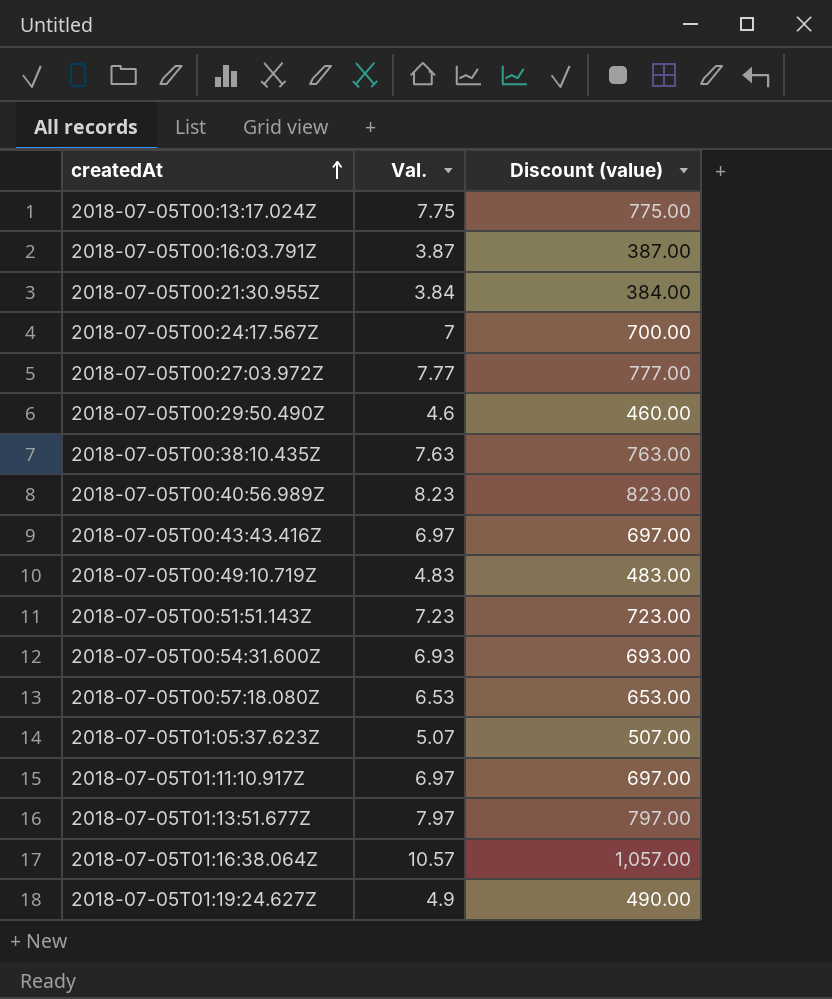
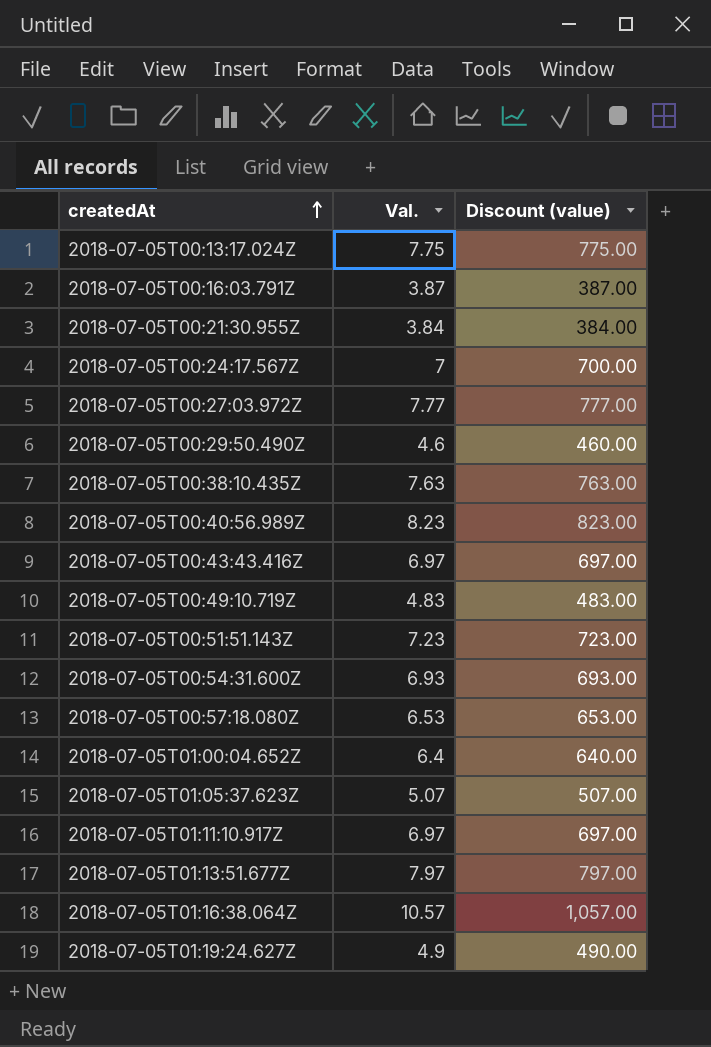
row 2018-07-05T01:00:04.652Z: none -> 6.4 | 640.00

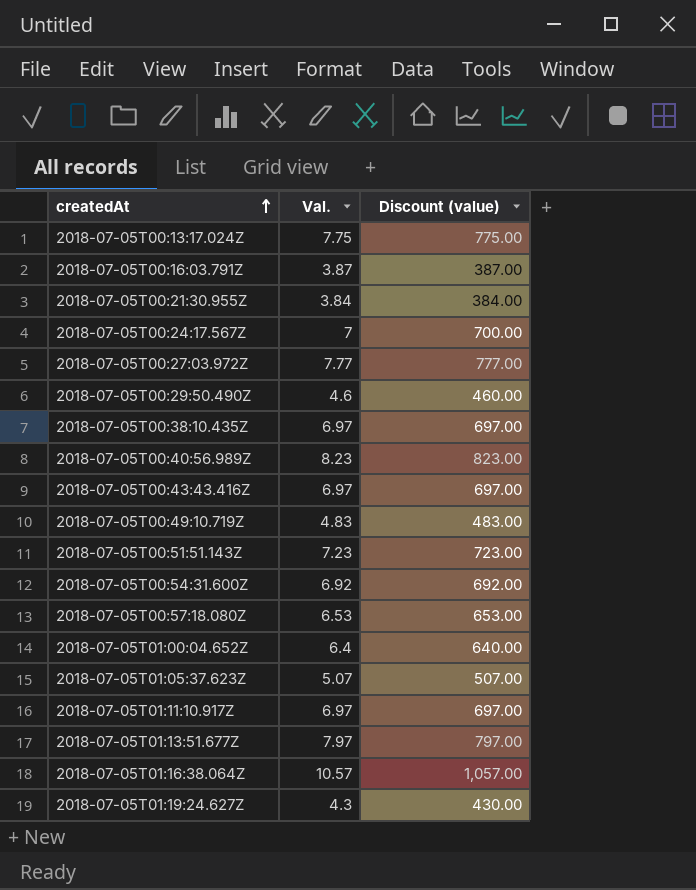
2018-07-05T00:38:10.435Z | Val.: 7.63 -> 6.97
2018-07-05T00:38:10.435Z | Discount (value): 763.00 -> 697.00
2018-07-05T00:54:31.600Z | Val.: 6.93 -> 6.92
2018-07-05T00:54:31.600Z | Discount (value): 693.00 -> 692.00
2018-07-05T01:19:24.627Z | Val.: 4.9 -> 4.3
2018-07-05T01:19:24.627Z | Discount (value): 490.00 -> 430.00

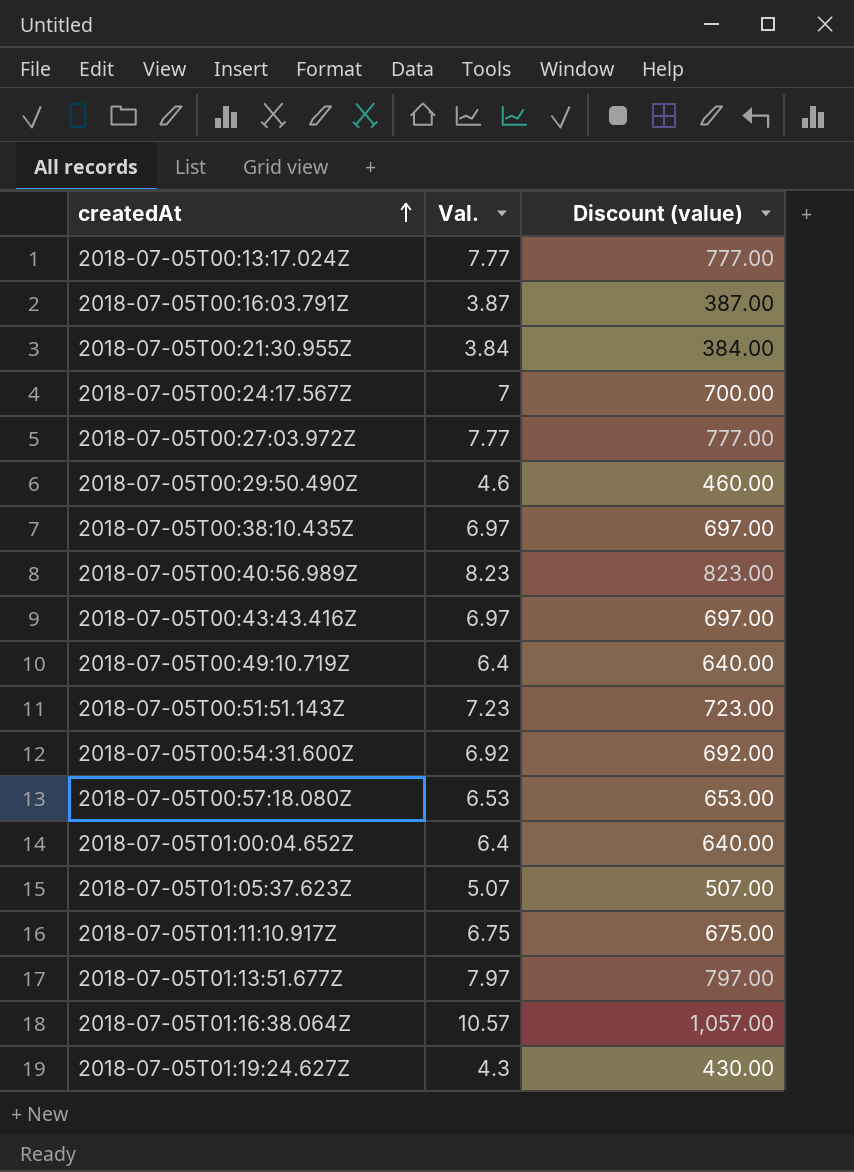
2018-07-05T00:13:17.024Z | Val.: 7.75 -> 7.77
2018-07-05T00:13:17.024Z | Discount (value): 775.00 -> 777.00
2018-07-05T00:49:10.719Z | Val.: 4.83 -> 6.4
2018-07-05T00:49:10.719Z | Discount (value): 483.00 -> 640.00
2018-07-05T01:11:10.917Z | Val.: 6.97 -> 6.75
2018-07-05T01:11:10.917Z | Discount (value): 697.00 -> 675.00

